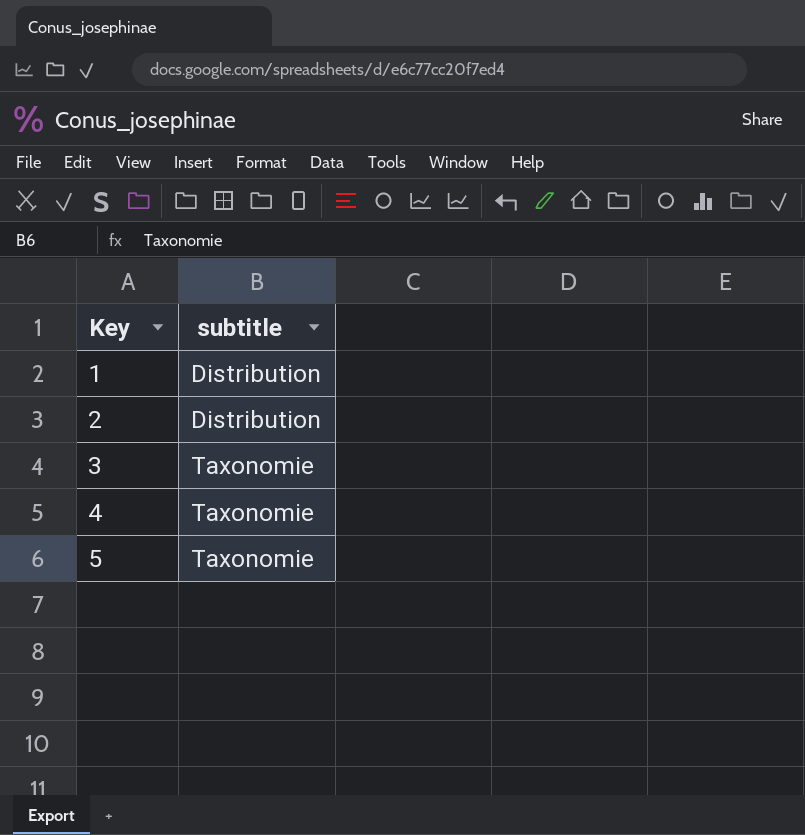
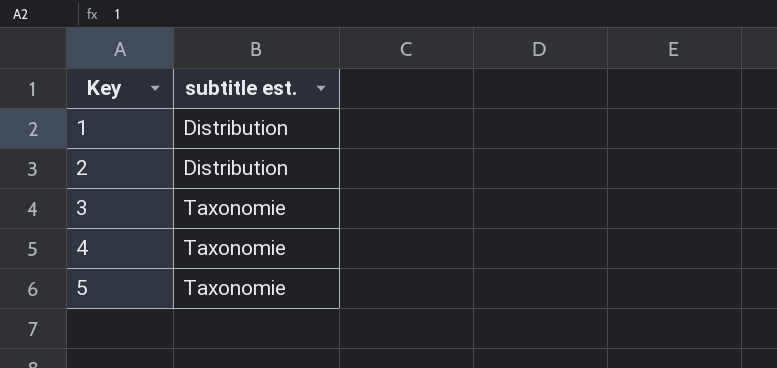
column name: subtitle -> subtitle est.

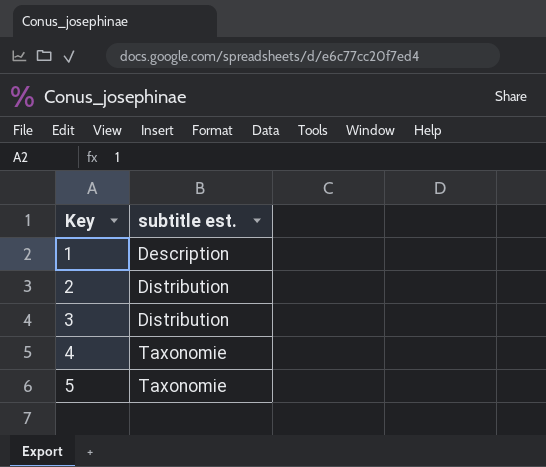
1 | subtitle est.: Distribution -> Description
3 | subtitle est.: Taxonomie -> Distribution

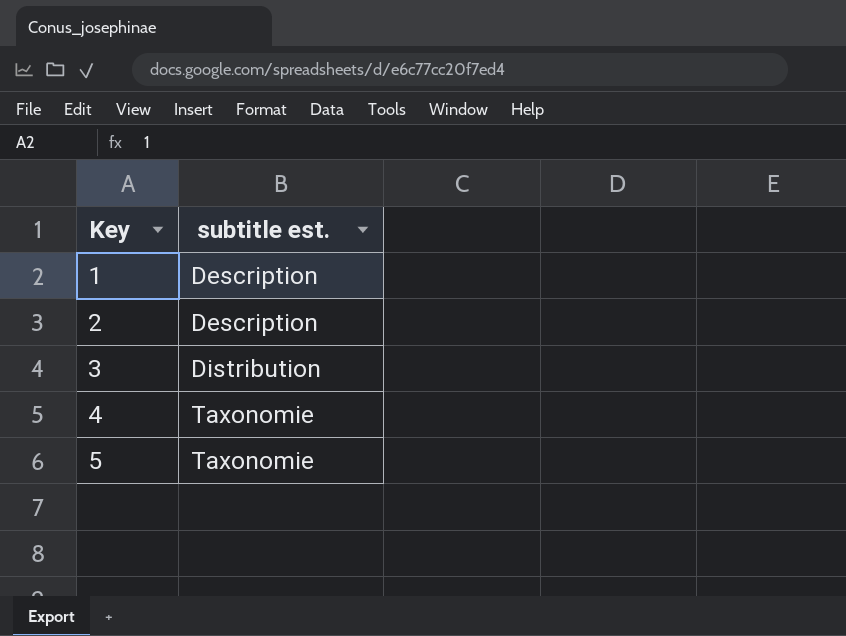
2 | subtitle est.: Distribution -> Description

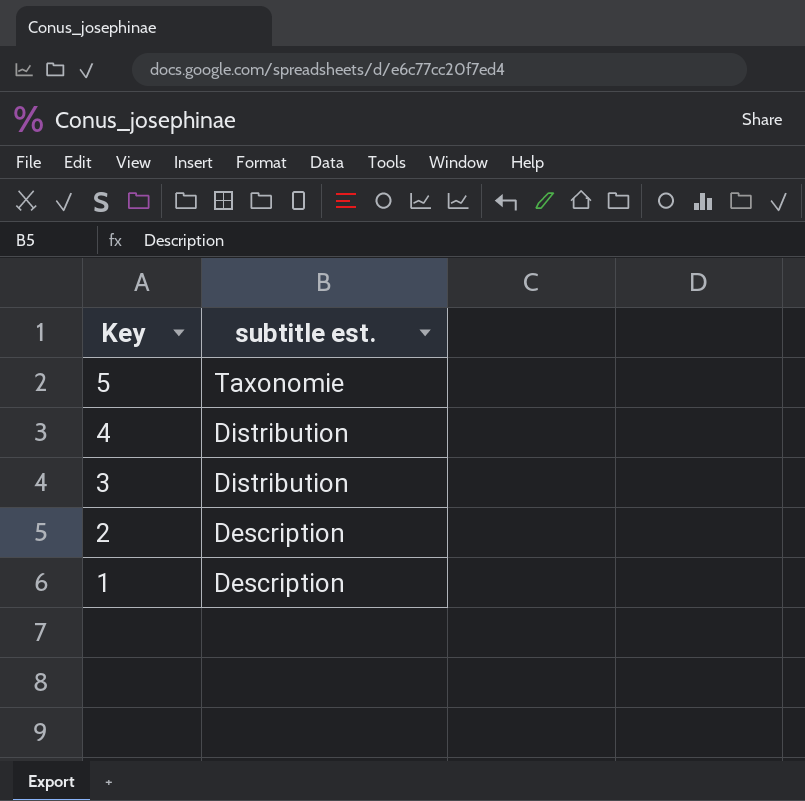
row order: Key ascending -> Key descending
4 | subtitle est.: Taxonomie -> Distribution

